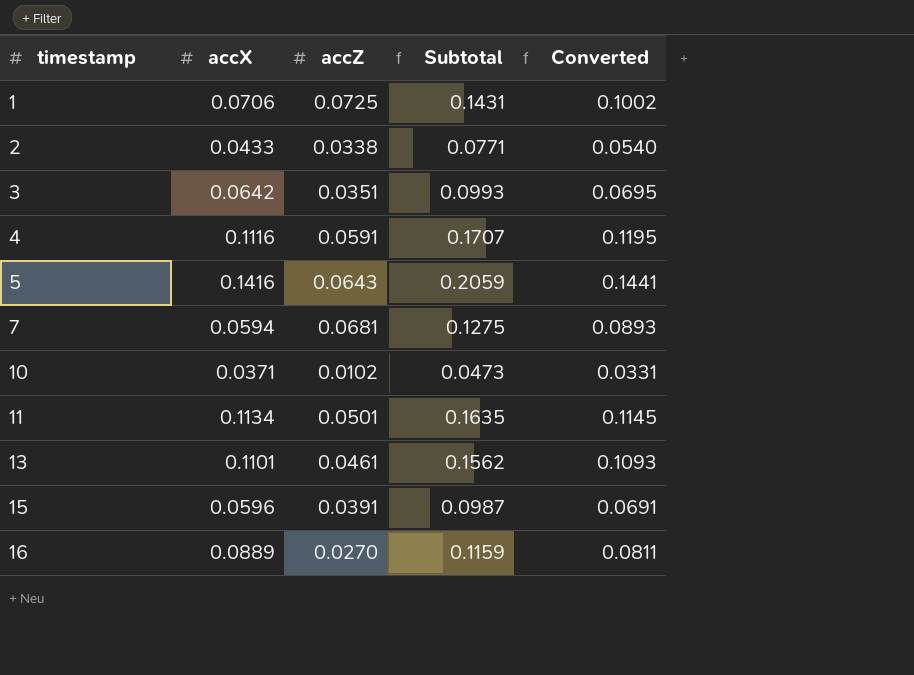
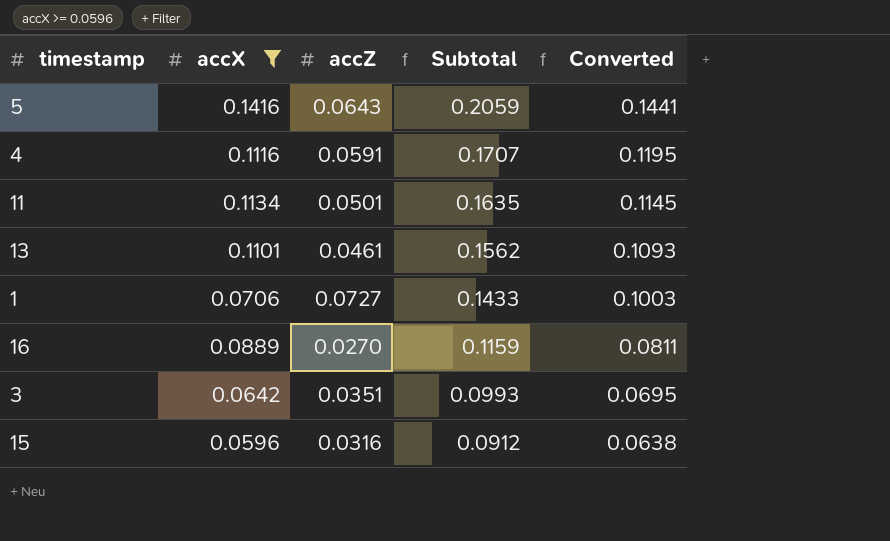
filter: none -> accX >= 0.0596
row order: timestamp ascending -> Subtotal descending
1 | accZ: 0.0725 -> 0.0727
1 | Subtotal: 0.1431 -> 0.1433
1 | Converted: 0.1002 -> 0.1003
15 | accZ: 0.0391 -> 0.0316
15 | Subtotal: 0.0987 -> 0.0912
15 | Converted: 0.0691 -> 0.0638

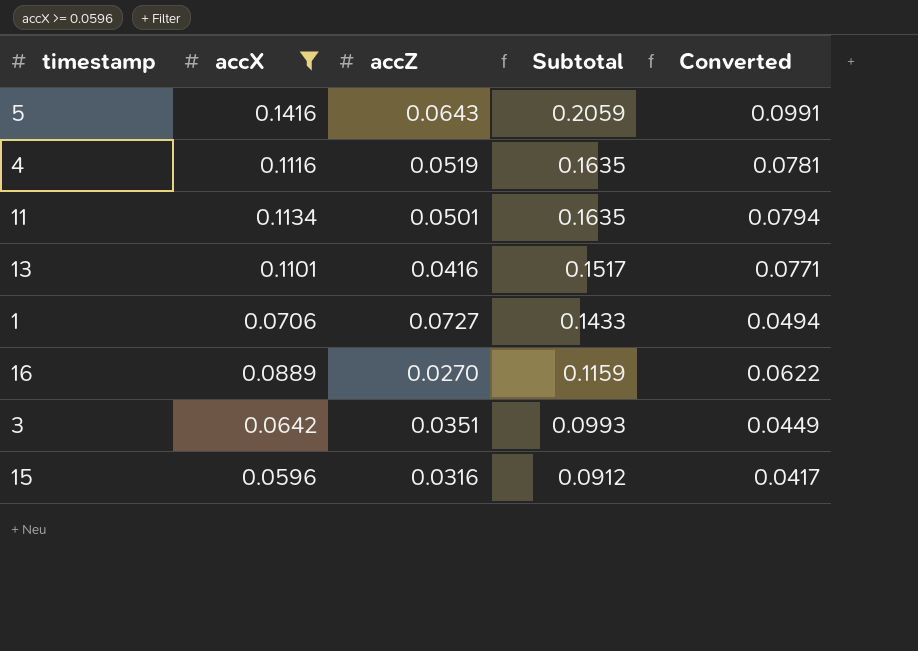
column Converted | formula: [Subtotal] * 0.7 -> [accX] * 0.7
4 | accZ: 0.0591 -> 0.0519
4 | Subtotal: 0.1707 -> 0.1635
13 | accZ: 0.0461 -> 0.0416
13 | Subtotal: 0.1562 -> 0.1517

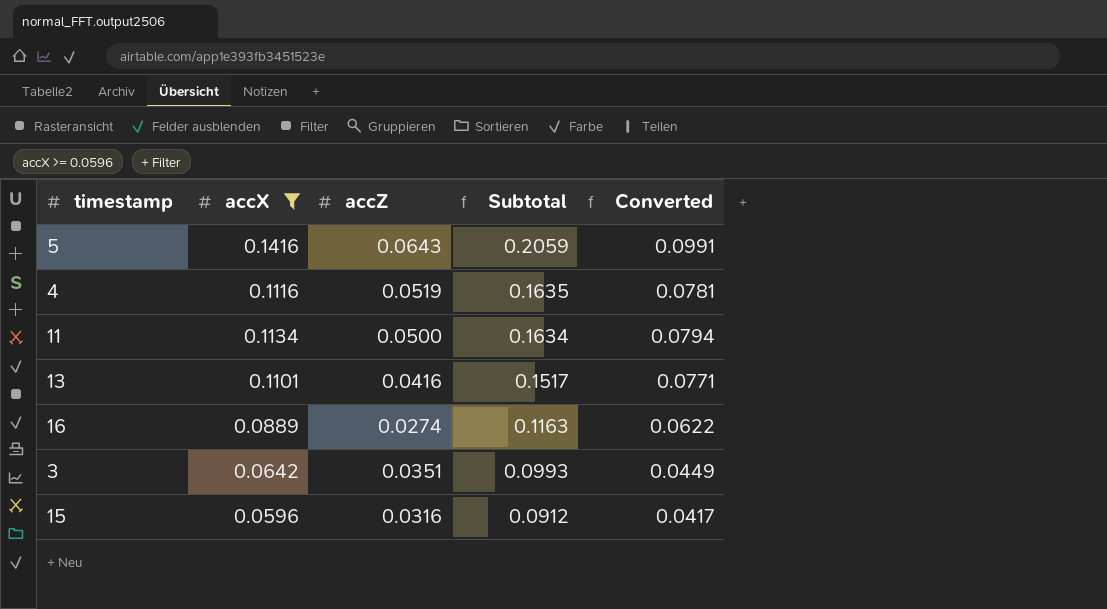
row 1: 0.0706 | 0.0727 | 0.1433 | 0.0494 -> none
11 | accZ: 0.0501 -> 0.0500
11 | Subtotal: 0.1635 -> 0.1634
16 | accZ: 0.0270 -> 0.0274
16 | Subtotal: 0.1159 -> 0.1163

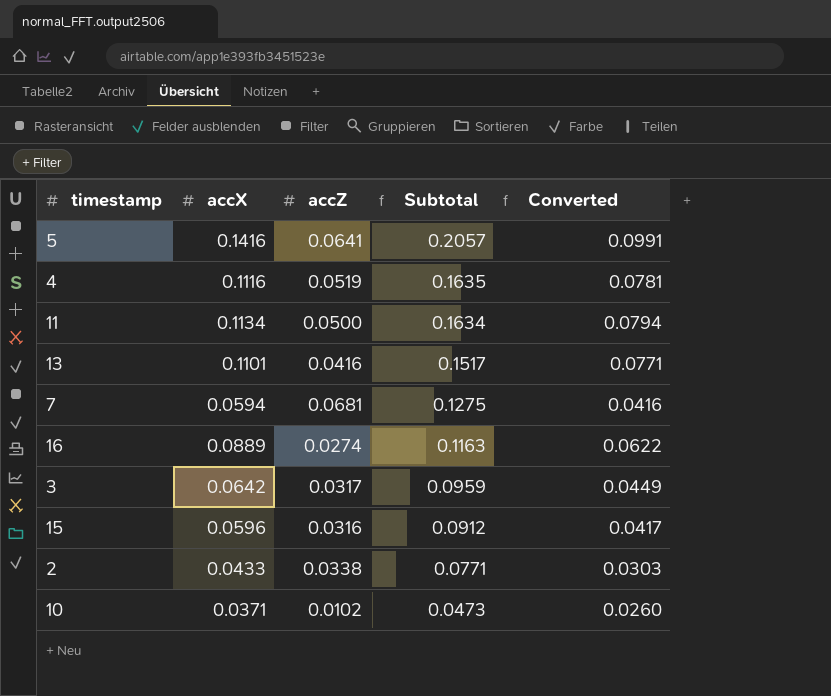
filter: accX >= 0.0596 -> none
5 | accZ: 0.0643 -> 0.0641
5 | Subtotal: 0.2059 -> 0.2057
3 | accZ: 0.0351 -> 0.0317
3 | Subtotal: 0.0993 -> 0.0959

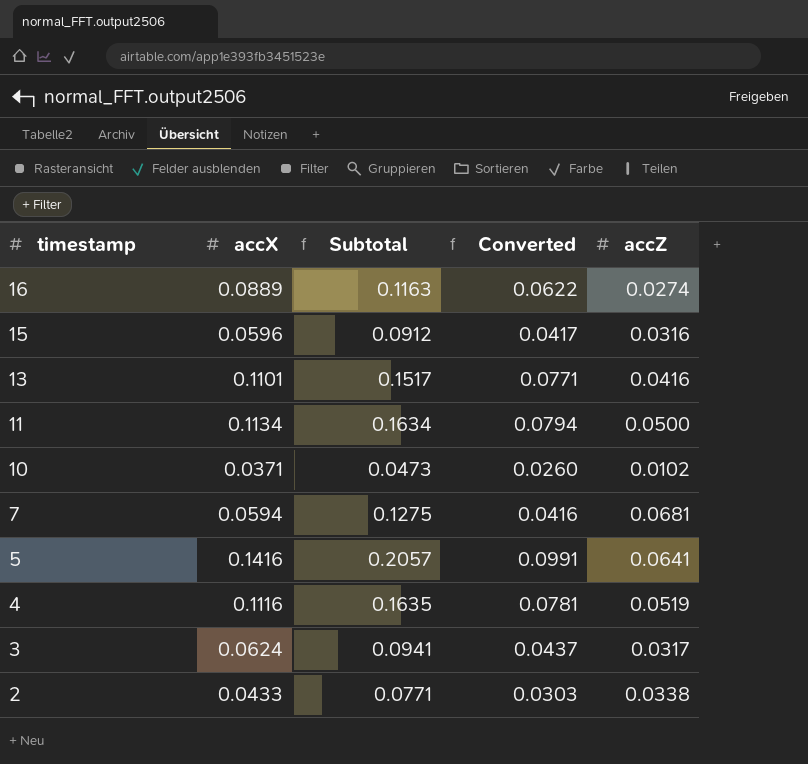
row order: Subtotal descending -> timestamp descending
column accZ | position: 3 -> 5
3 | accX: 0.0642 -> 0.0624
3 | Subtotal: 0.0959 -> 0.0941
3 | Converted: 0.0449 -> 0.0437

